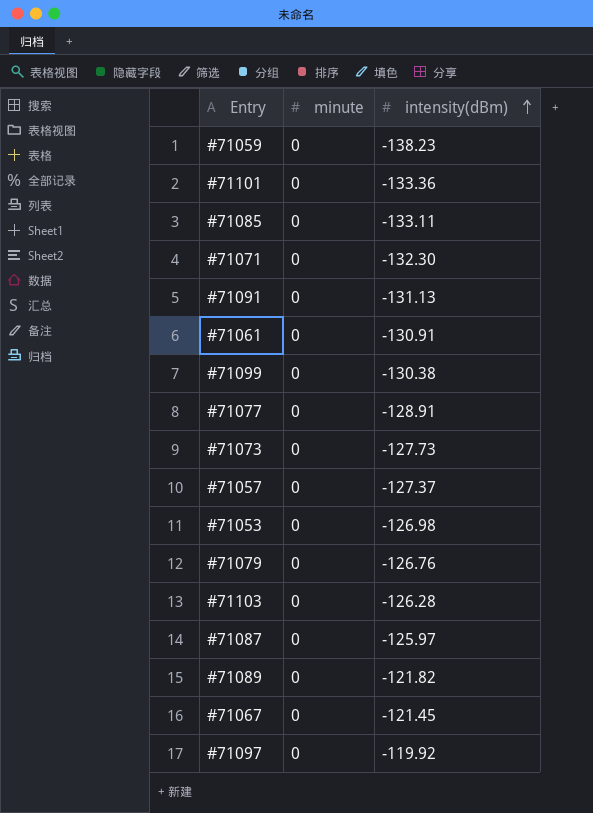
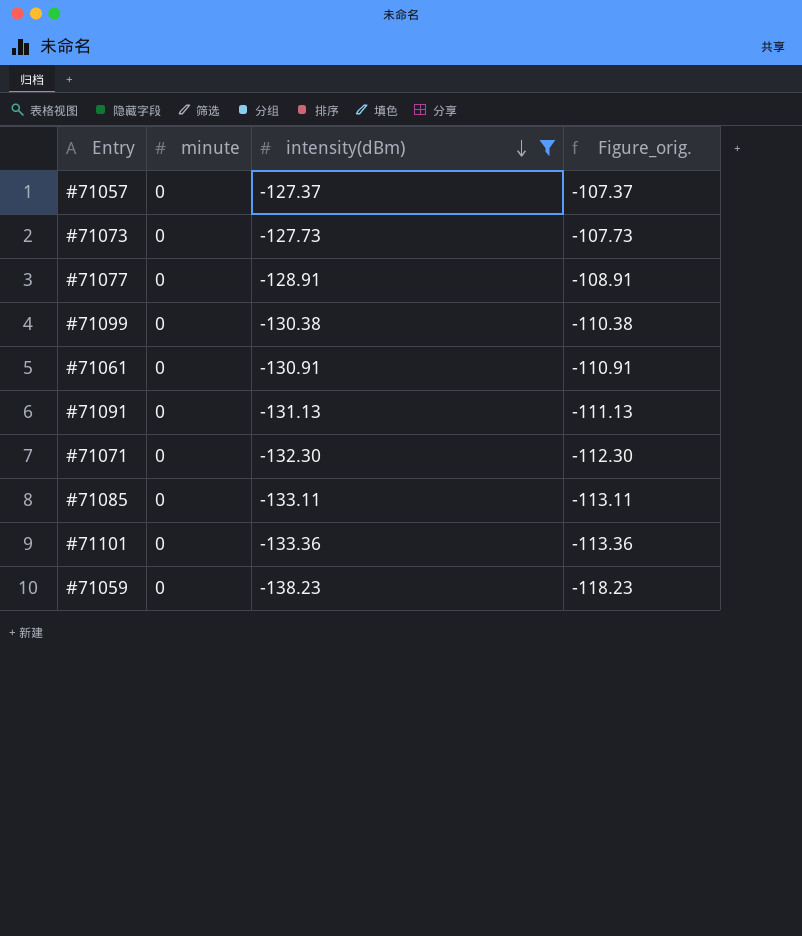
filter: none -> intensity(dBm) <= -127.37
row order: intensity(dBm) ascending -> intensity(dBm) descending
column Figure_orig. | formula: none -> [intensity(dBm)] + 20

